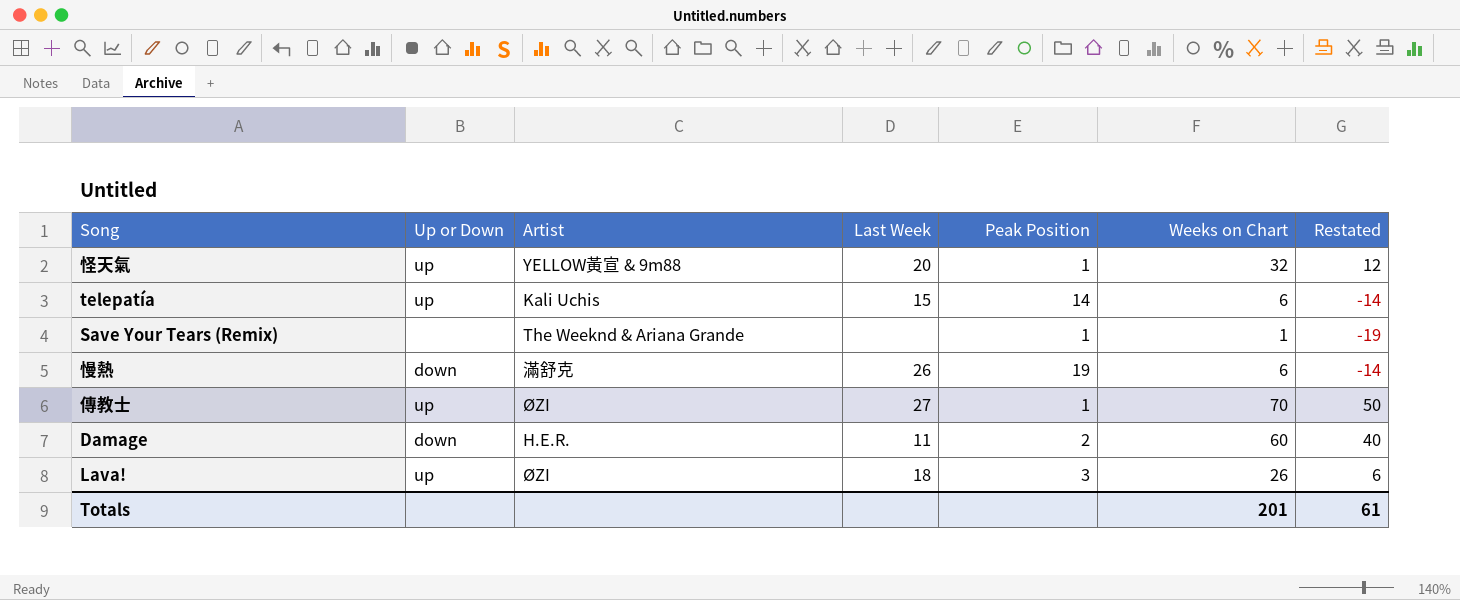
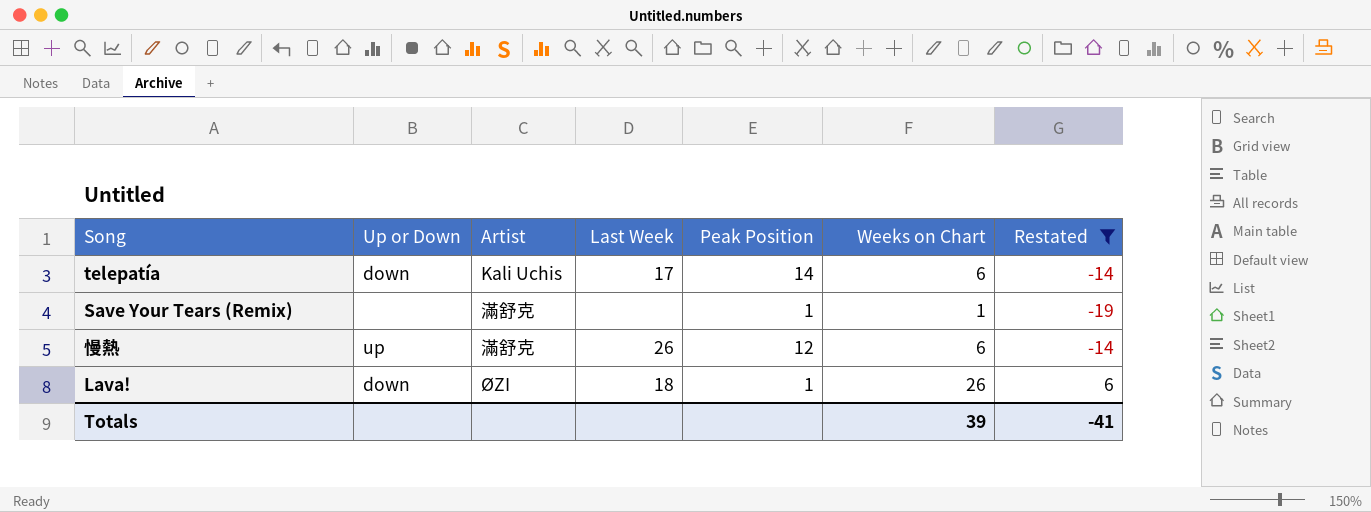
filter: none -> Restated <= 6
telepatía | Up or Down: up -> down
telepatía | Last Week: 15 -> 17
Save Your Tears (Remix) | Artist: The Weeknd & Ariana Grande -> 滿舒克
慢熱 | Up or Down: down -> up
慢熱 | Peak Position: 19 -> 12
Lava! | Up or Down: up -> down
Lava! | Peak Position: 3 -> 1
Totals | Weeks on Chart: 201 -> 39
Totals | Restated: 61 -> -41

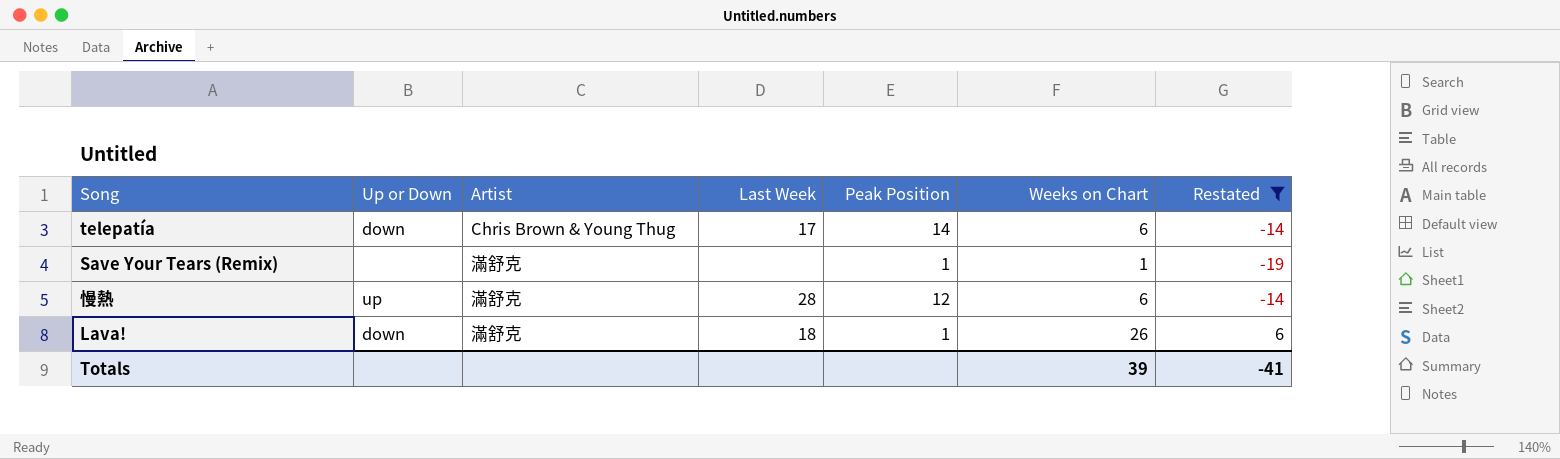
telepatía | Artist: Kali Uchis -> Chris Brown & Young Thug
慢熱 | Last Week: 26 -> 28
Lava! | Artist: ØZI -> 滿舒克

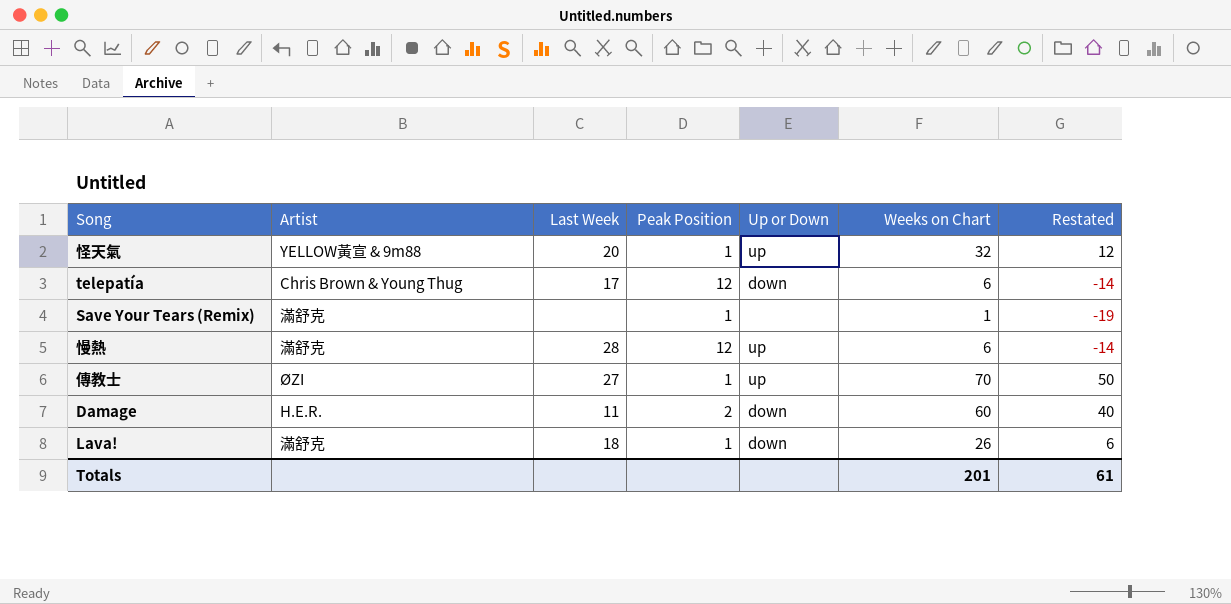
filter: Restated <= 6 -> none
column Up or Down | position: 2 -> 5
telepatía | Peak Position: 14 -> 12
Totals | Weeks on Chart: 39 -> 201
Totals | Restated: -41 -> 61

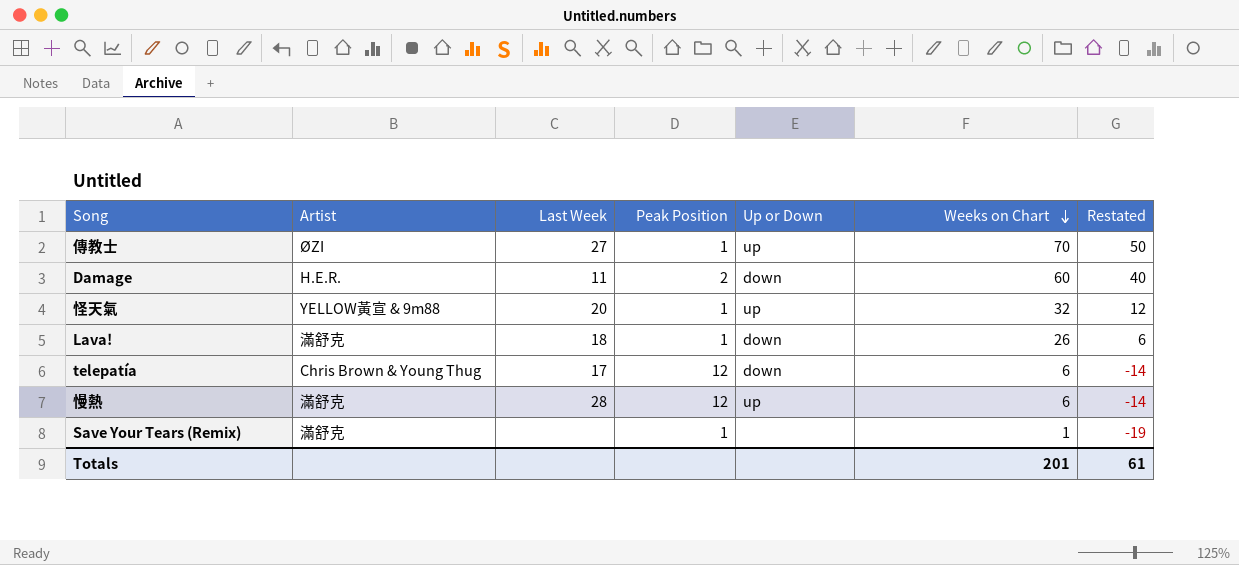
row order: none -> Weeks on Chart descending

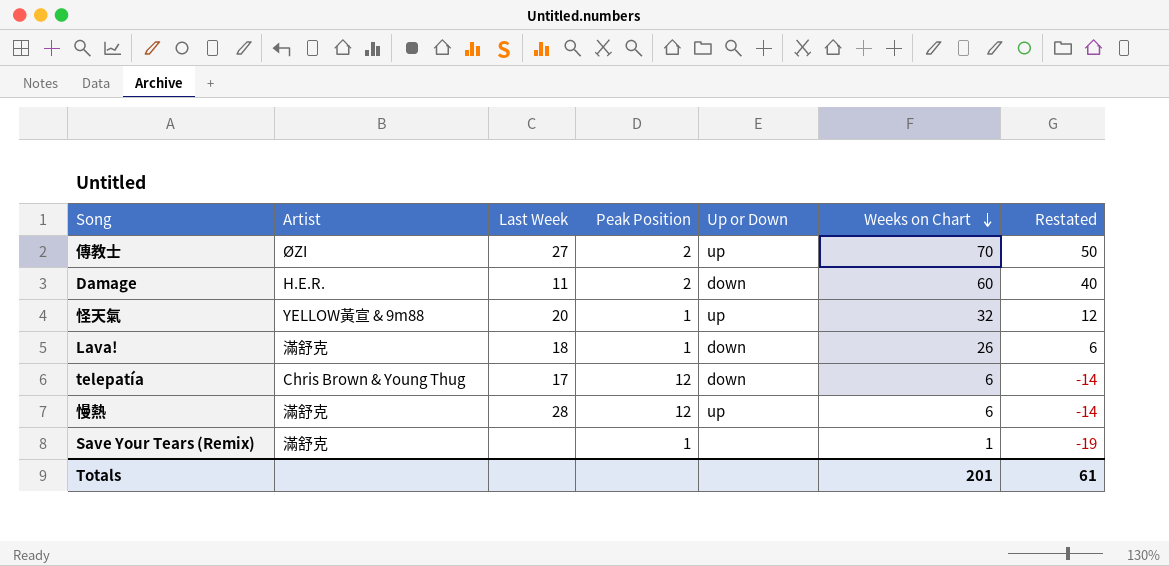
傳教士 | Peak Position: 1 -> 2

